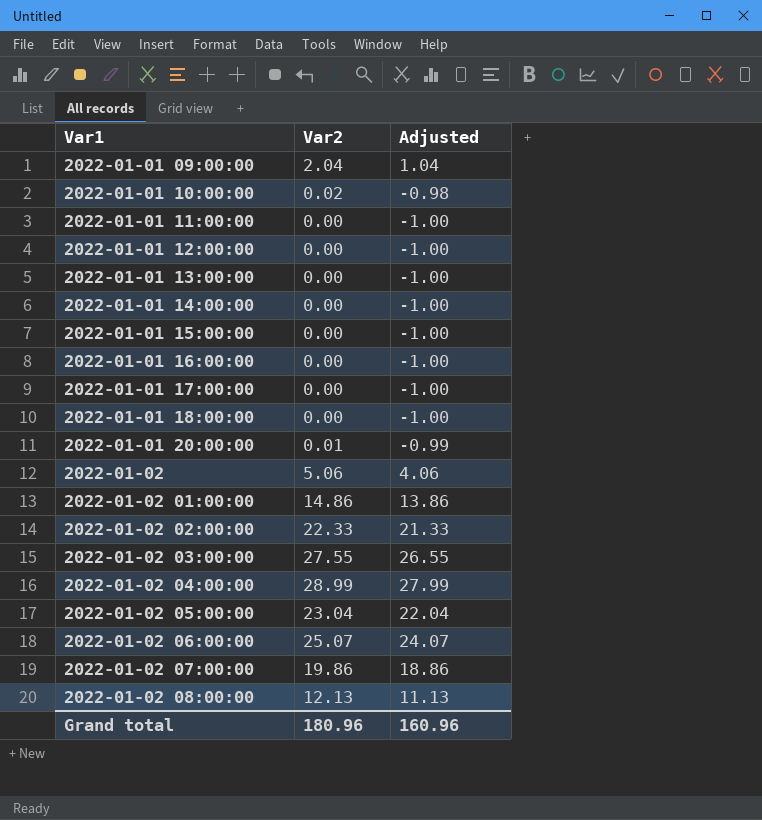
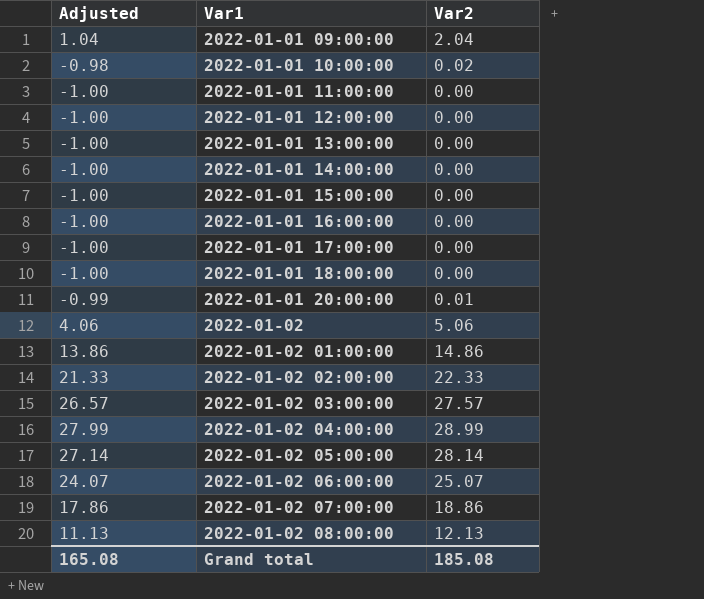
column Adjusted | position: 3 -> 1
2022-01-02 03:00:00 | Adjusted: 26.55 -> 26.57
2022-01-02 03:00:00 | Var2: 27.55 -> 27.57
2022-01-02 05:00:00 | Adjusted: 22.04 -> 27.14
2022-01-02 05:00:00 | Var2: 23.04 -> 28.14
2022-01-02 07:00:00 | Adjusted: 18.86 -> 17.86
2022-01-02 07:00:00 | Var2: 19.86 -> 18.86
Grand total | Adjusted: 160.96 -> 165.08
Grand total | Var2: 180.96 -> 185.08

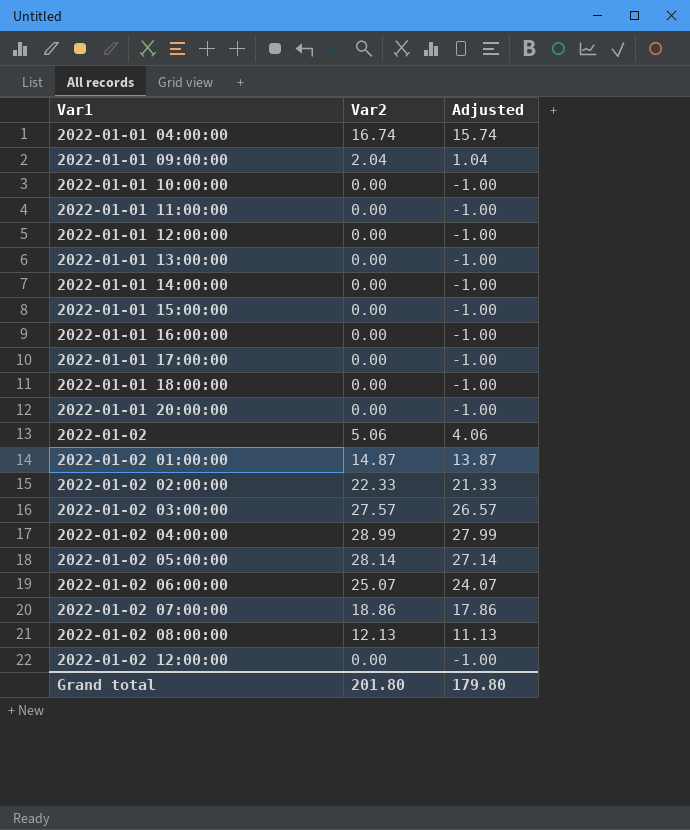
column Adjusted | position: 1 -> 3
row 2022-01-01 04:00:00: none -> 16.74 | 15.74
2022-01-01 10:00:00 | Var2: 0.02 -> 0.00
2022-01-01 10:00:00 | Adjusted: -0.98 -> -1.00
2022-01-01 20:00:00 | Var2: 0.01 -> 0.00
2022-01-01 20:00:00 | Adjusted: -0.99 -> -1.00
2022-01-02 01:00:00 | Var2: 14.86 -> 14.87
2022-01-02 01:00:00 | Adjusted: 13.86 -> 13.87
row 2022-01-02 12:00:00: none -> 0.00 | -1.00
Grand total | Var2: 185.08 -> 201.80
Grand total | Adjusted: 165.08 -> 179.80

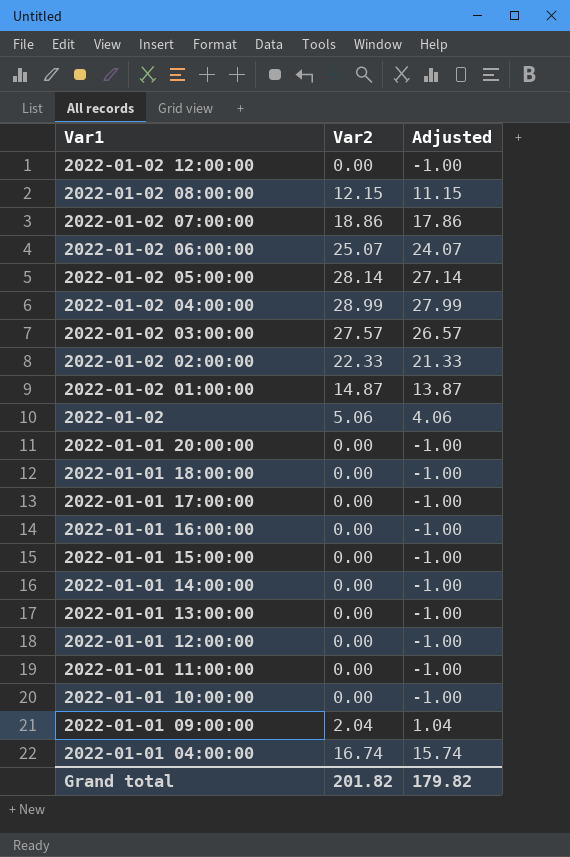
row order: Var1 ascending -> Var1 descending
2022-01-02 08:00:00 | Var2: 12.13 -> 12.15
2022-01-02 08:00:00 | Adjusted: 11.13 -> 11.15
Grand total | Var2: 201.80 -> 201.82
Grand total | Adjusted: 179.80 -> 179.82

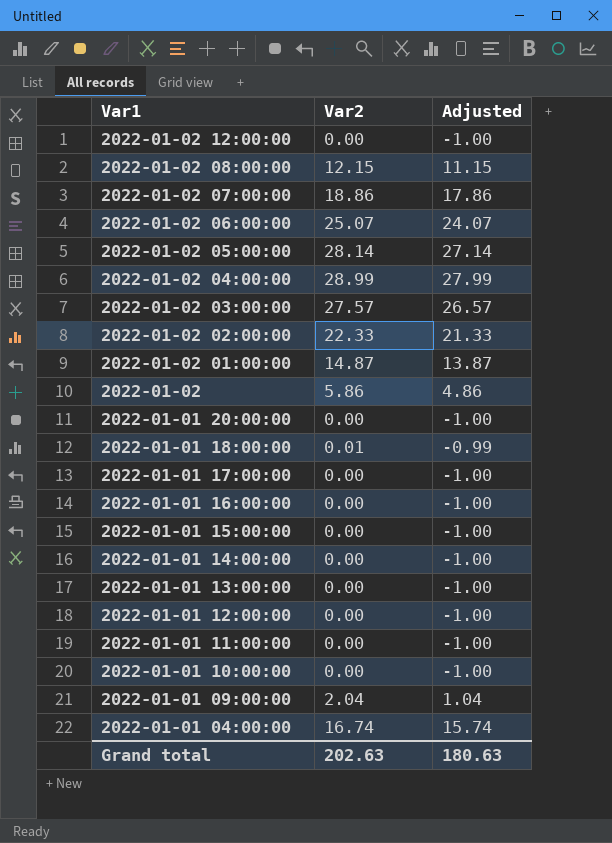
2022-01-02 | Var2: 5.06 -> 5.86
2022-01-02 | Adjusted: 4.06 -> 4.86
2022-01-01 18:00:00 | Var2: 0.00 -> 0.01
2022-01-01 18:00:00 | Adjusted: -1.00 -> -0.99
Grand total | Var2: 201.82 -> 202.63
Grand total | Adjusted: 179.82 -> 180.63

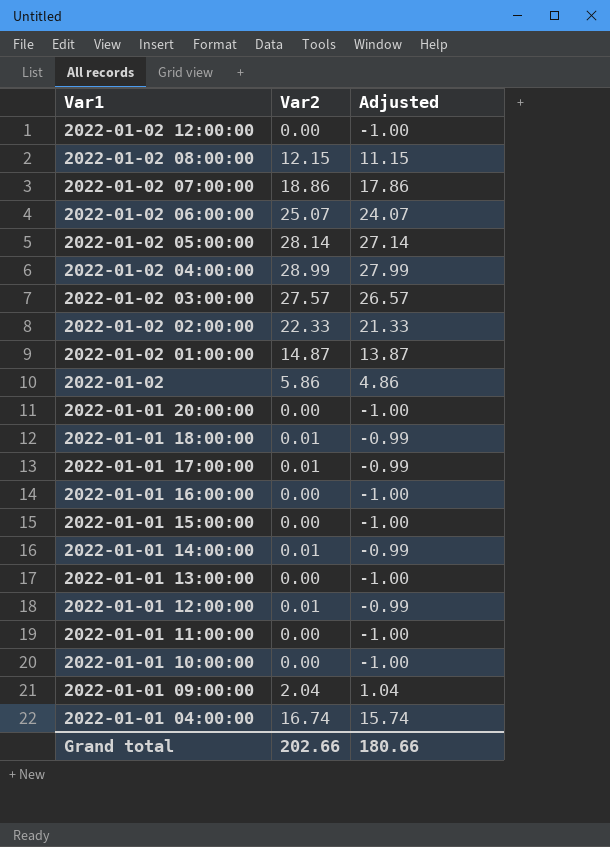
2022-01-01 17:00:00 | Var2: 0.00 -> 0.01
2022-01-01 17:00:00 | Adjusted: -1.00 -> -0.99
2022-01-01 14:00:00 | Var2: 0.00 -> 0.01
2022-01-01 14:00:00 | Adjusted: -1.00 -> -0.99
2022-01-01 12:00:00 | Var2: 0.00 -> 0.01
2022-01-01 12:00:00 | Adjusted: -1.00 -> -0.99
Grand total | Var2: 202.63 -> 202.66
Grand total | Adjusted: 180.63 -> 180.66

